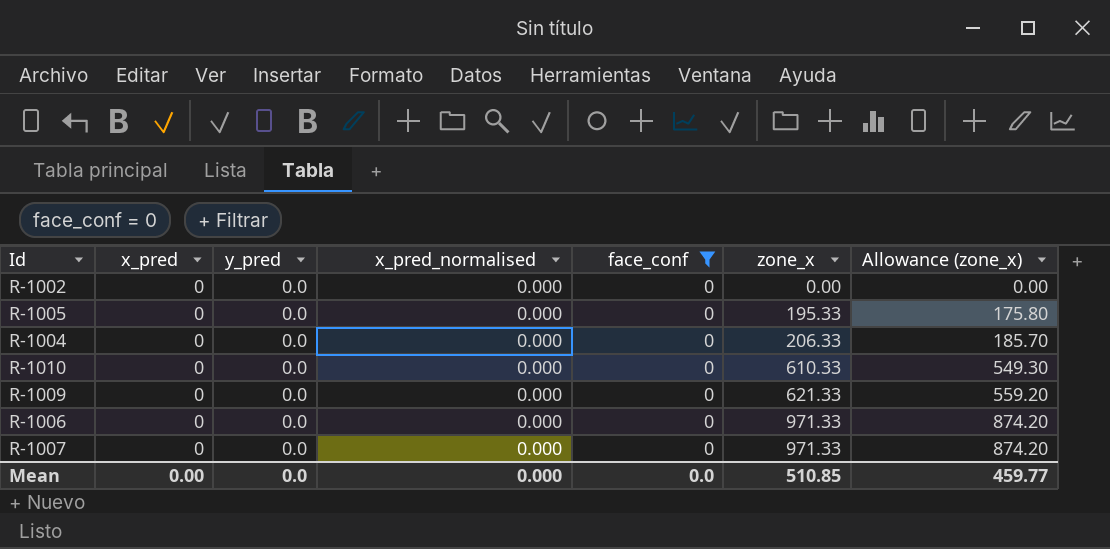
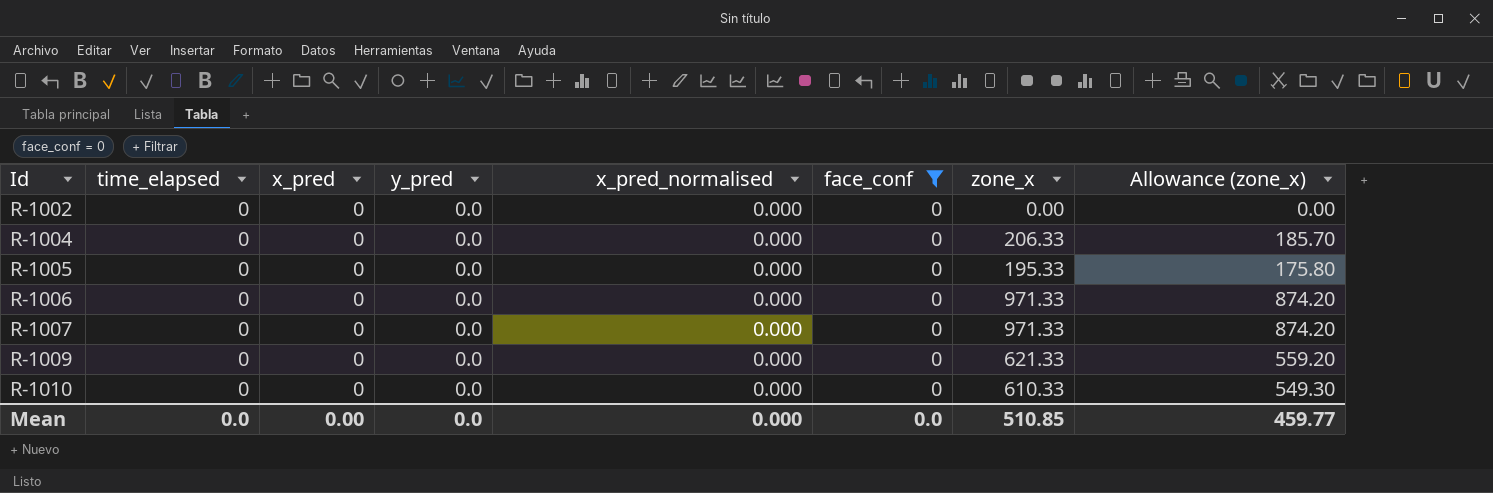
row order: zone_x ascending -> Id ascending
column time_elapsed | position: none -> 2

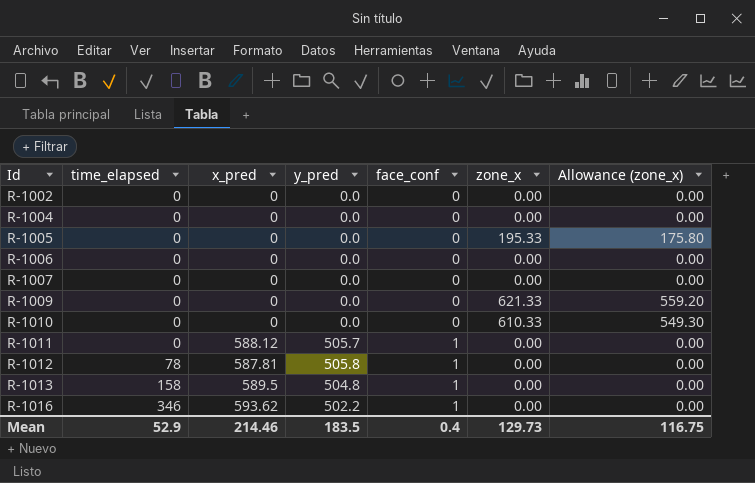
filter: face_conf = 0 -> none
column x_pred_normalised | position: 5 -> none
R-1004 | zone_x: 206.33 -> 0.00
R-1004 | Allowance (zone_x): 185.70 -> 0.00
R-1006 | zone_x: 971.33 -> 0.00
R-1006 | Allowance (zone_x): 874.20 -> 0.00
R-1007 | zone_x: 971.33 -> 0.00
R-1007 | Allowance (zone_x): 874.20 -> 0.00
Mean | time_elapsed: 0.0 -> 52.9
Mean | x_pred: 0.00 -> 214.46
Mean | y_pred: 0.0 -> 183.5
Mean | face_conf: 0.0 -> 0.4
Mean | zone_x: 510.85 -> 129.73
Mean | Allowance (zone_x): 459.77 -> 116.75

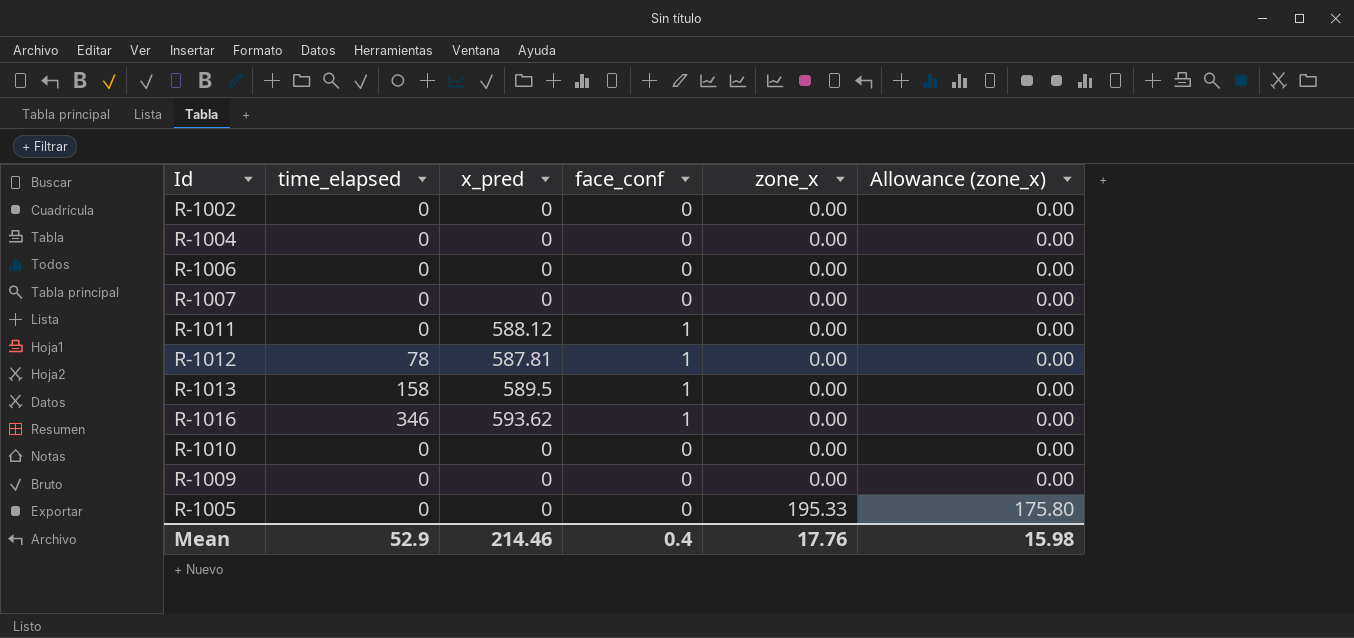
row order: Id ascending -> zone_x ascending
column y_pred | position: 4 -> none
R-1010 | zone_x: 610.33 -> 0.00
R-1010 | Allowance (zone_x): 549.30 -> 0.00
R-1009 | zone_x: 621.33 -> 0.00
R-1009 | Allowance (zone_x): 559.20 -> 0.00
Mean | zone_x: 129.73 -> 17.76
Mean | Allowance (zone_x): 116.75 -> 15.98

